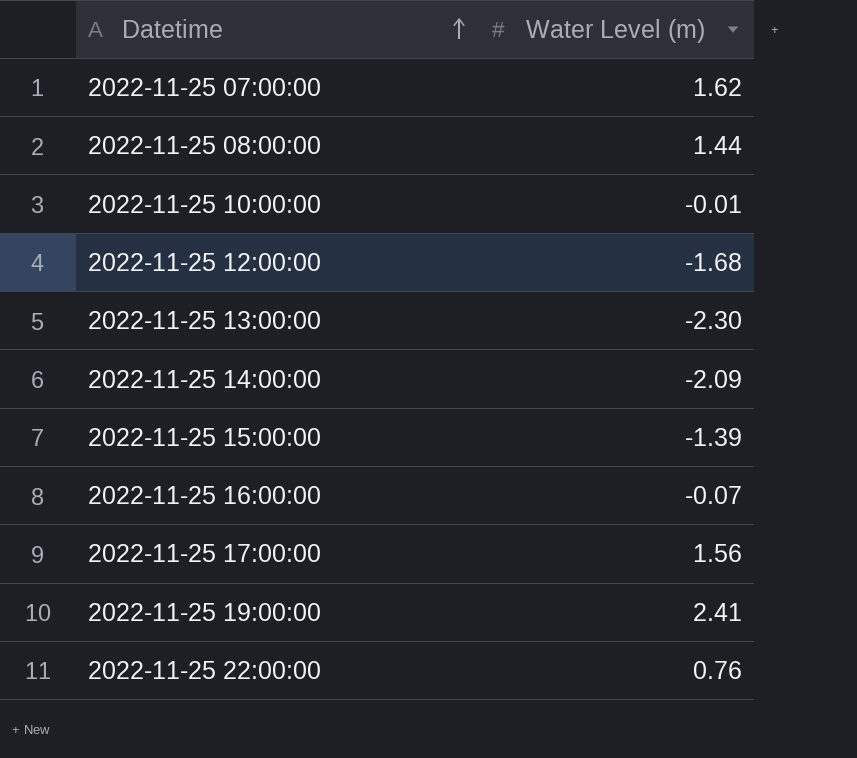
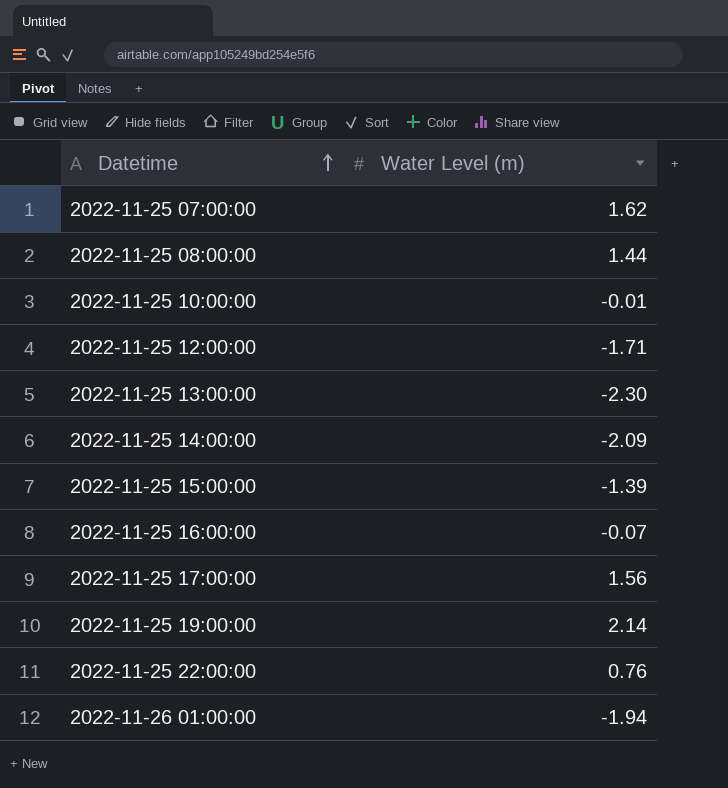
2022-11-25 12:00:00 | Water Level (m): -1.68 -> -1.71
2022-11-25 19:00:00 | Water Level (m): 2.41 -> 2.14
row 2022-11-26 01:00:00: none -> -1.94

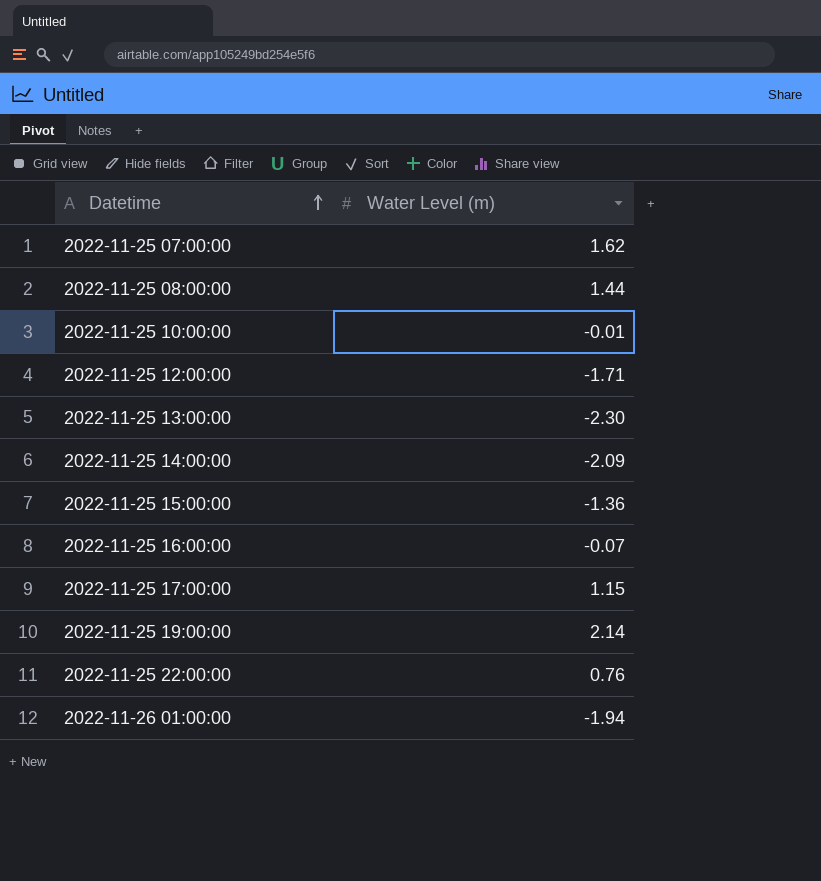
2022-11-25 15:00:00 | Water Level (m): -1.39 -> -1.36
2022-11-25 17:00:00 | Water Level (m): 1.56 -> 1.15

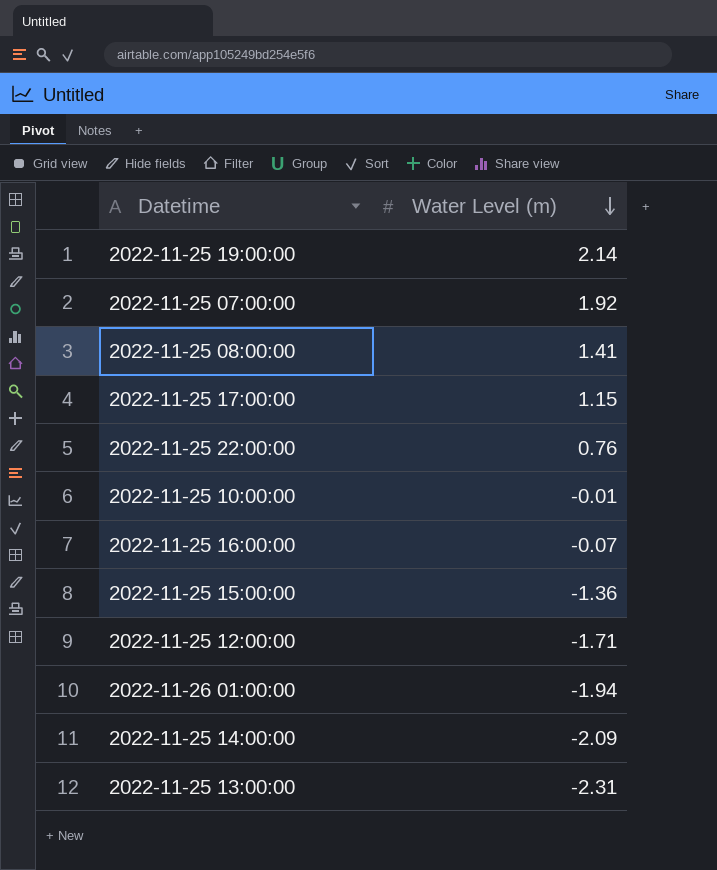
row order: Datetime ascending -> Water Level (m) descending
2022-11-25 07:00:00 | Water Level (m): 1.62 -> 1.92
2022-11-25 08:00:00 | Water Level (m): 1.44 -> 1.41
2022-11-25 13:00:00 | Water Level (m): -2.30 -> -2.31

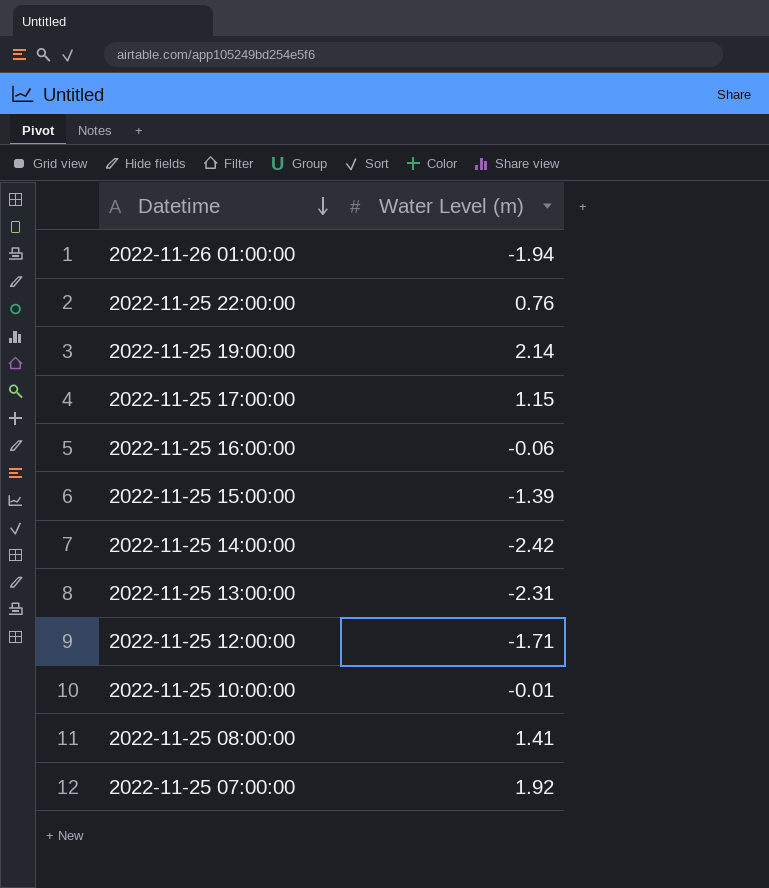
row order: Water Level (m) descending -> Datetime descending
2022-11-25 16:00:00 | Water Level (m): -0.07 -> -0.06
2022-11-25 15:00:00 | Water Level (m): -1.36 -> -1.39
2022-11-25 14:00:00 | Water Level (m): -2.09 -> -2.42

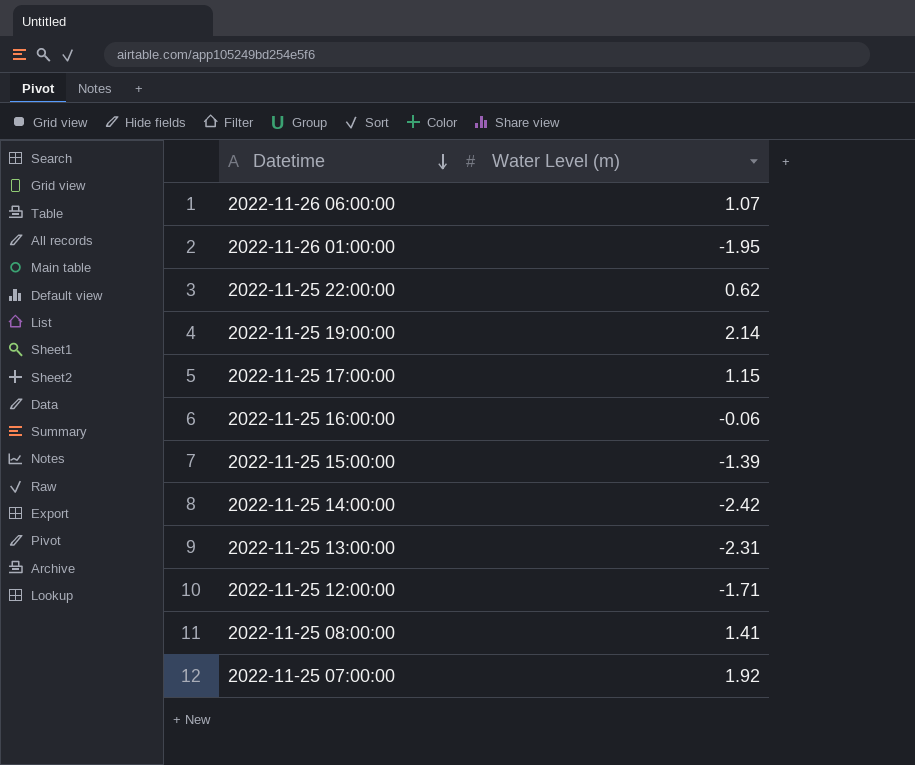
row 2022-11-25 10:00:00: -0.01 -> none
row 2022-11-26 06:00:00: none -> 1.07
2022-11-26 01:00:00 | Water Level (m): -1.94 -> -1.95
2022-11-25 22:00:00 | Water Level (m): 0.76 -> 0.62

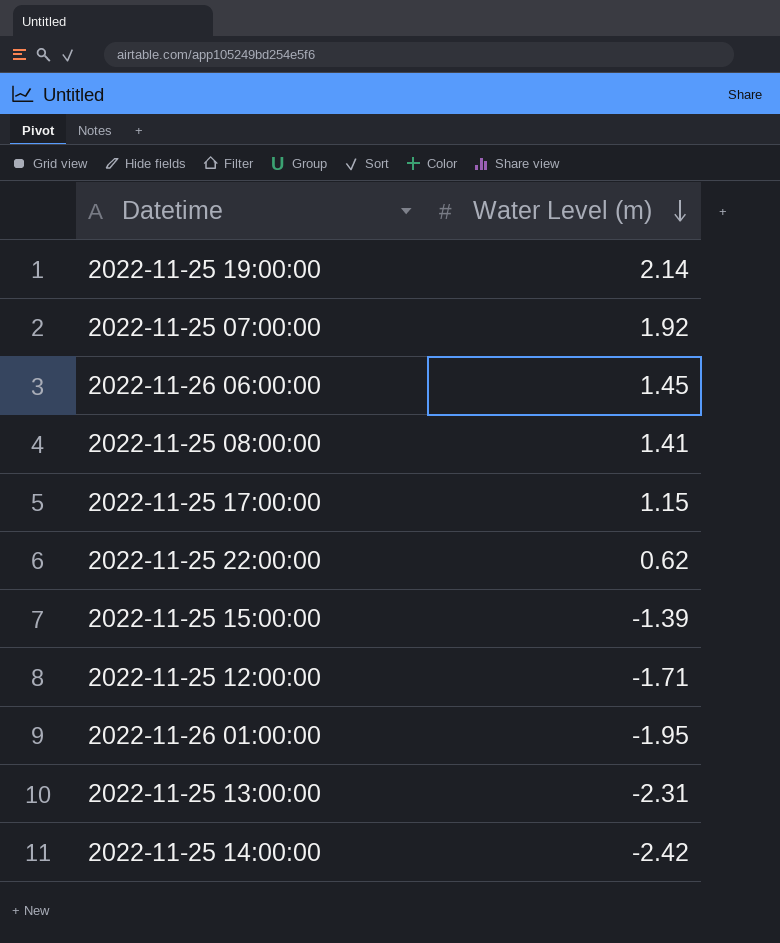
row order: Datetime descending -> Water Level (m) descending
row 2022-11-25 16:00:00: -0.06 -> none
2022-11-26 06:00:00 | Water Level (m): 1.07 -> 1.45

